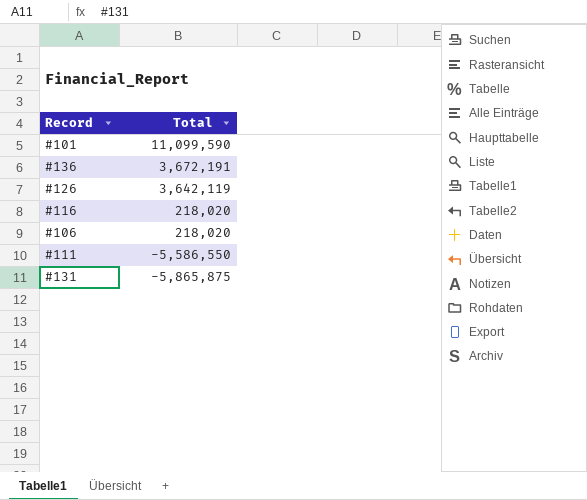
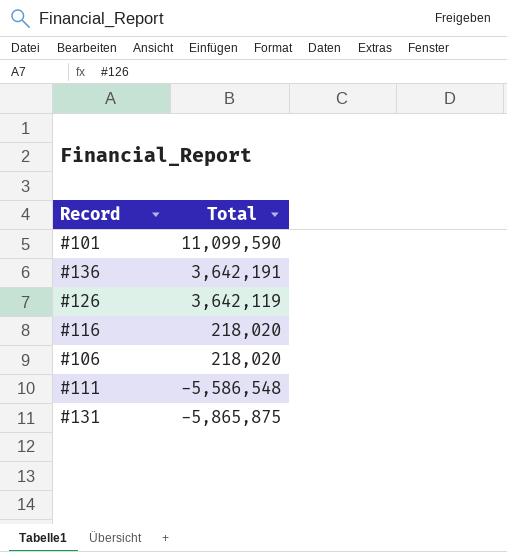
#136 | Total: 3,672,191 -> 3,642,191
#111 | Total: -5,586,550 -> -5,586,548

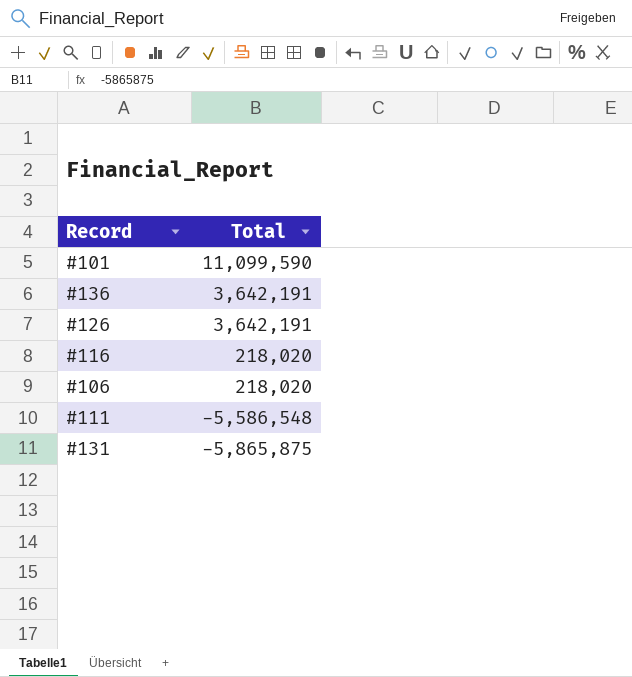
#126 | Total: 3,642,119 -> 3,642,191

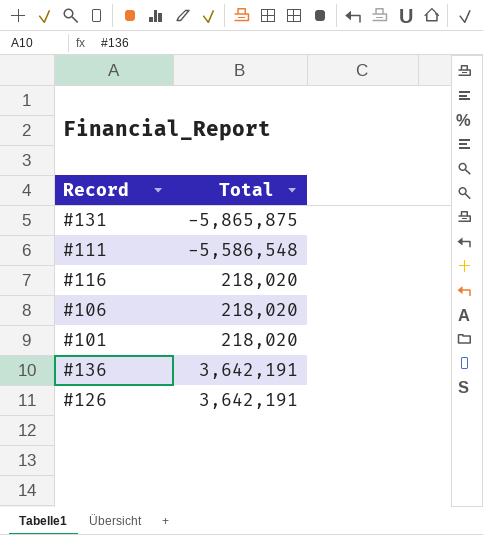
row order: Total descending -> Total ascending
#101 | Total: 11,099,590 -> 218,020

